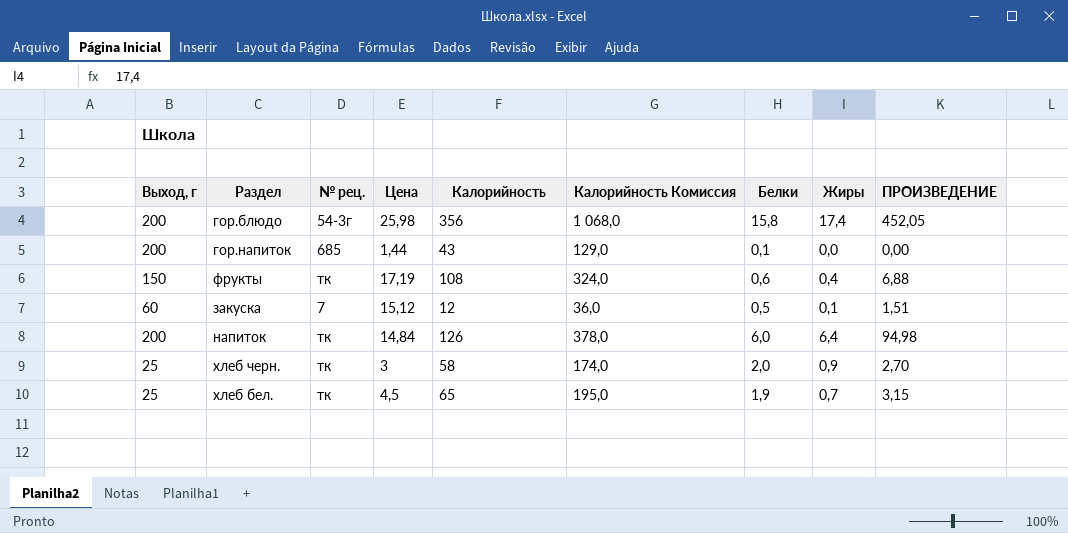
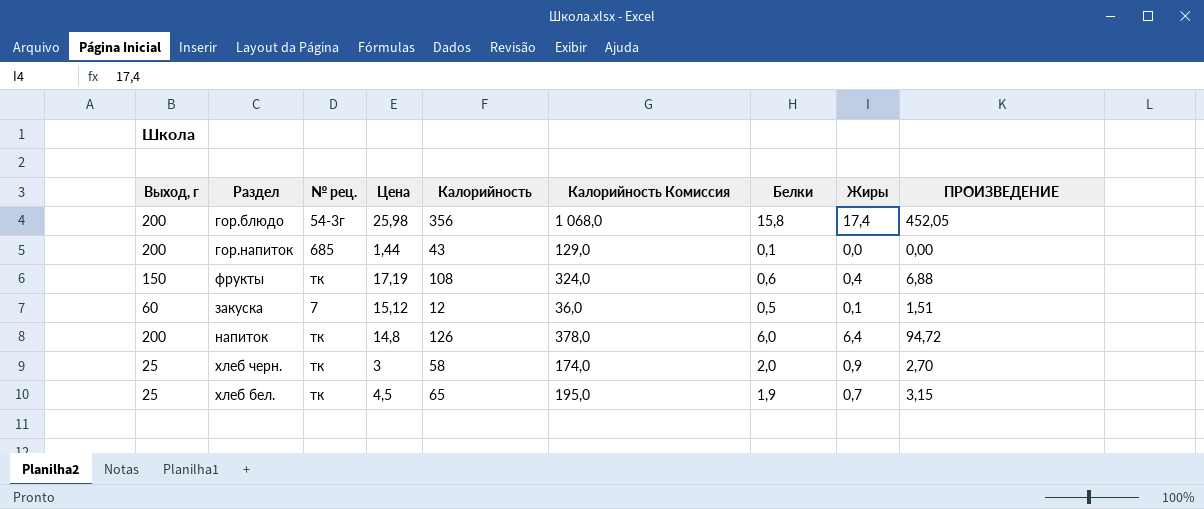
напиток | Цена: 14,84 -> 14,8
напиток | ПРОИЗВЕДЕНИЕ: 94,98 -> 94,72

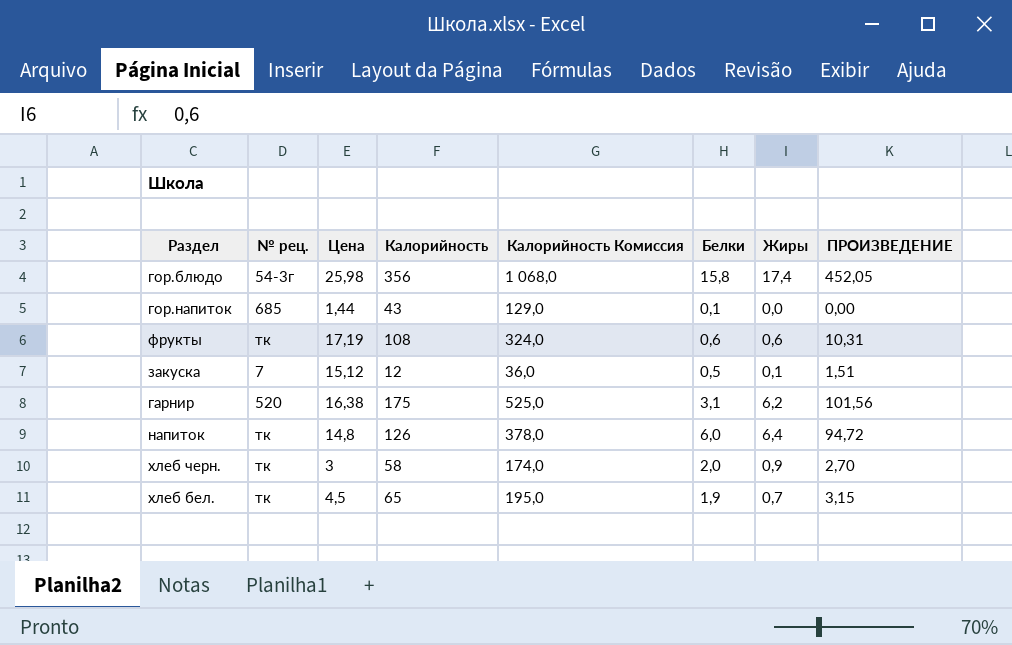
column Выход, г | position: 1 -> none
фрукты | Жиры: 0,4 -> 0,6
фрукты | ПРОИЗВЕДЕНИЕ: 6,88 -> 10,31
row гарнир: none -> 520 | 16,38 | 175 | 525,0 | 3,1 | 6,2 | 101,56

